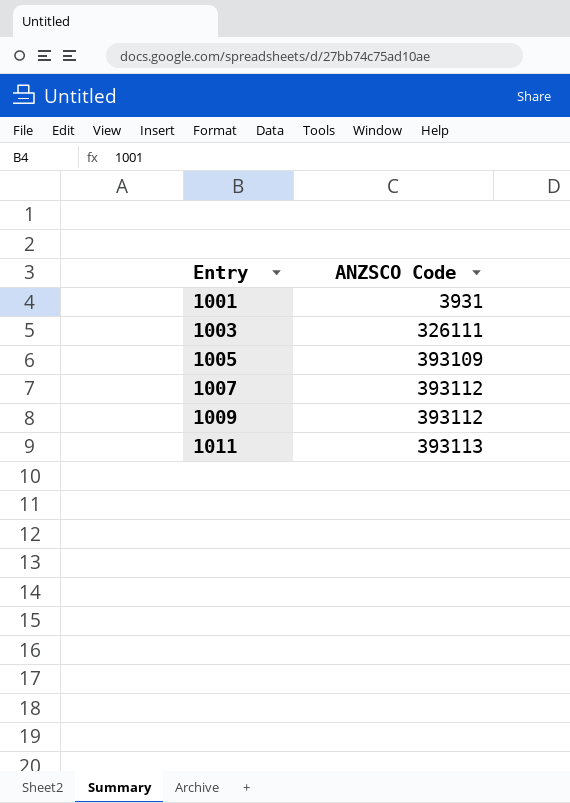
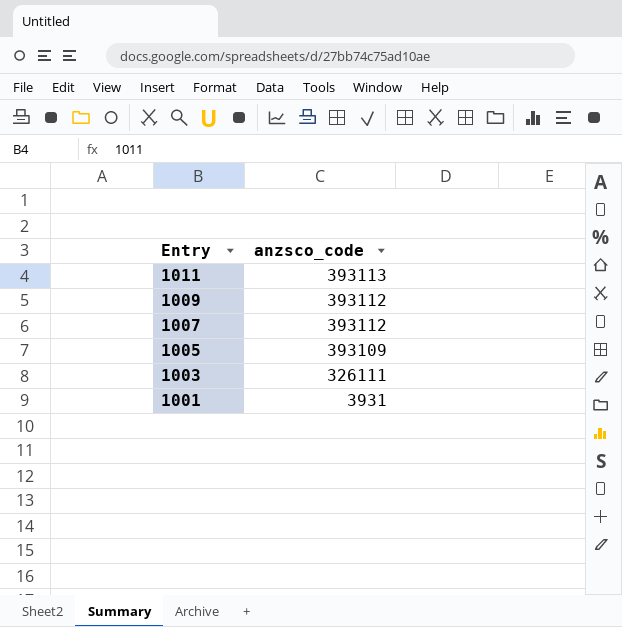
row order: Entry ascending -> Entry descending
column name: ANZSCO Code -> anzsco_code

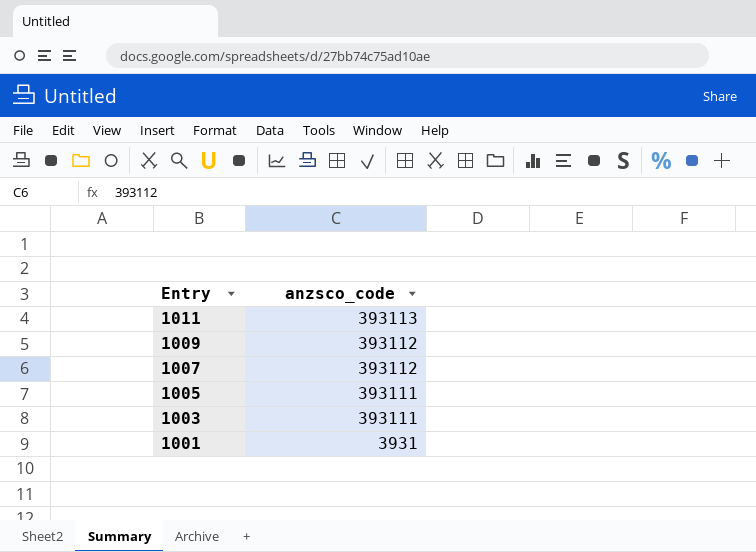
1005 | anzsco_code: 393109 -> 393111
1003 | anzsco_code: 326111 -> 393111

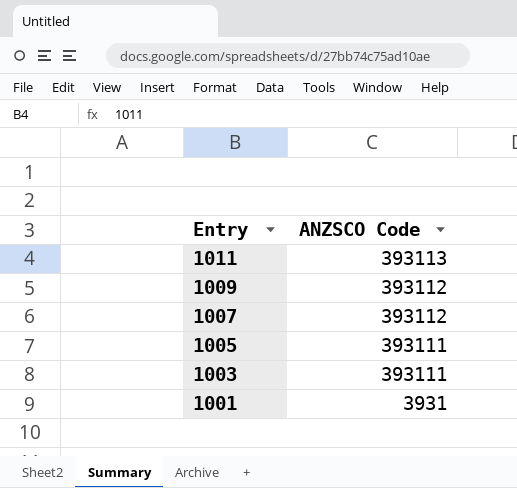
column name: anzsco_code -> ANZSCO Code

